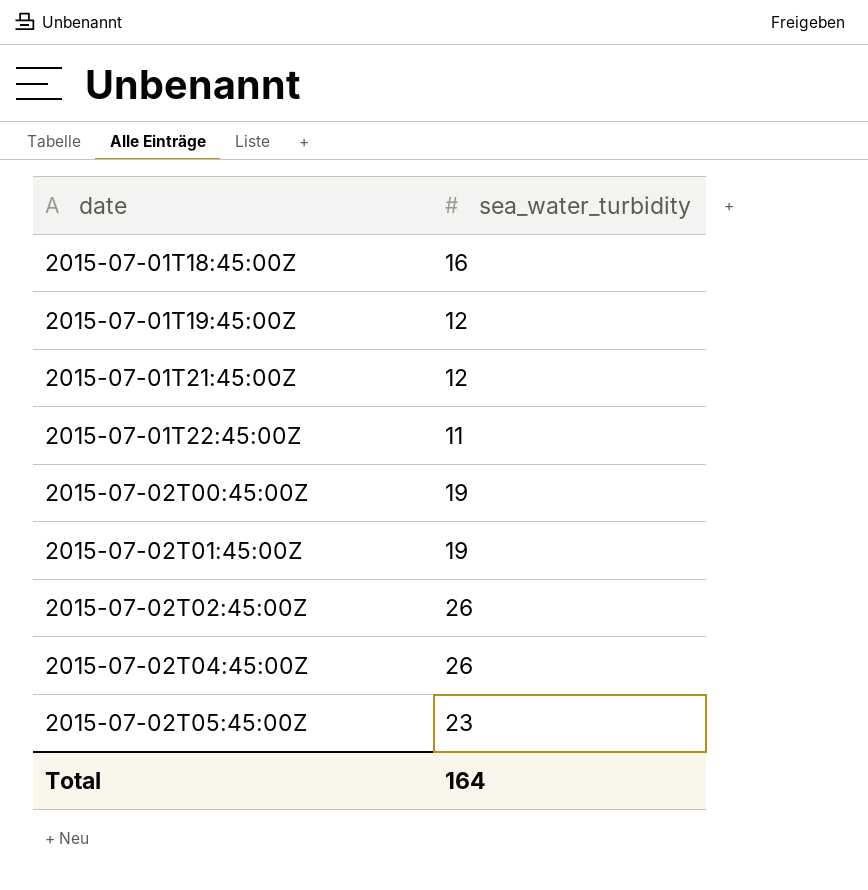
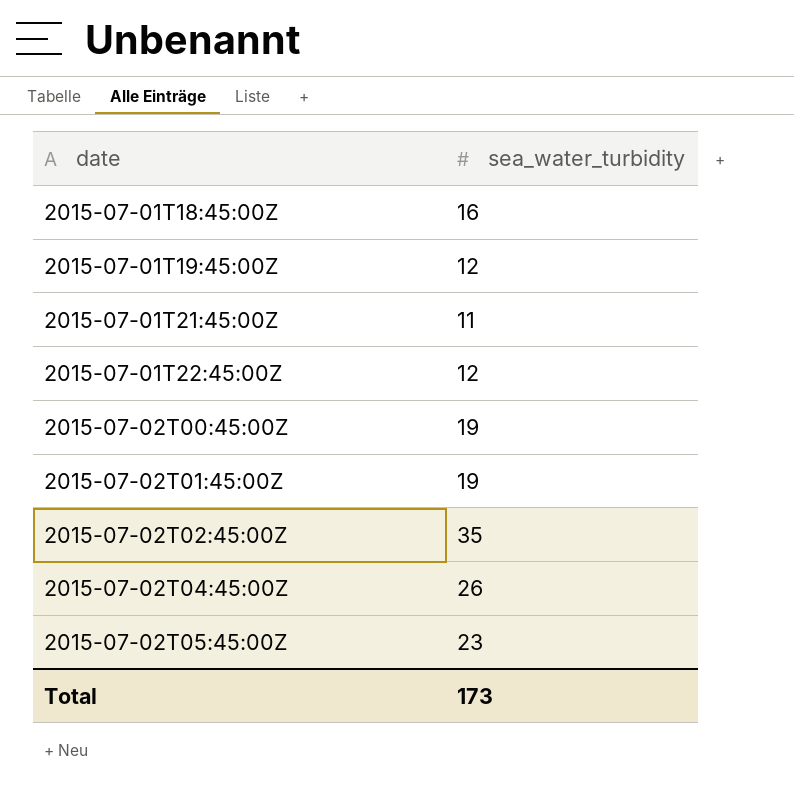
2015-07-01T21:45:00Z | sea_water_turbidity: 12 -> 11
2015-07-01T22:45:00Z | sea_water_turbidity: 11 -> 12
2015-07-02T02:45:00Z | sea_water_turbidity: 26 -> 35
Total | sea_water_turbidity: 164 -> 173

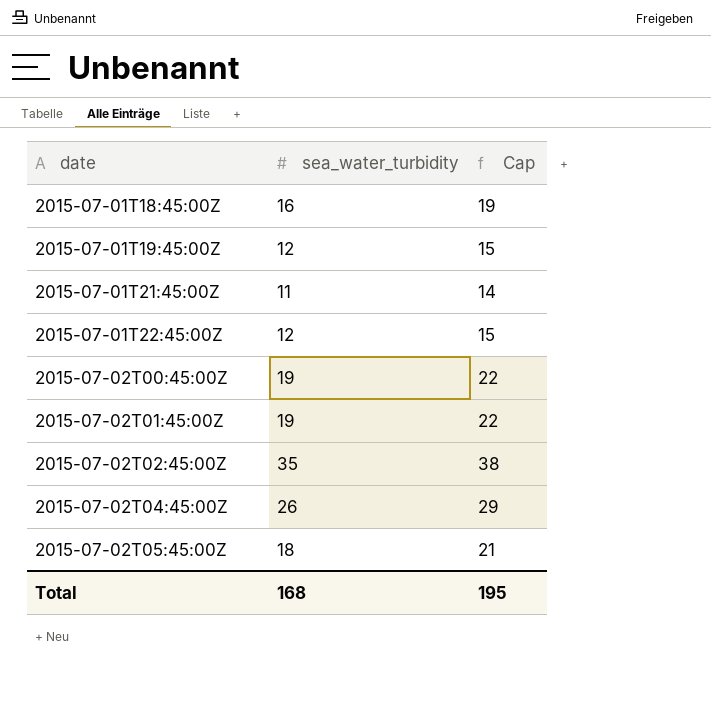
column Cap | formula: none -> [sea_water_turbidity] + 3
2015-07-02T05:45:00Z | sea_water_turbidity: 23 -> 18
Total | sea_water_turbidity: 173 -> 168

